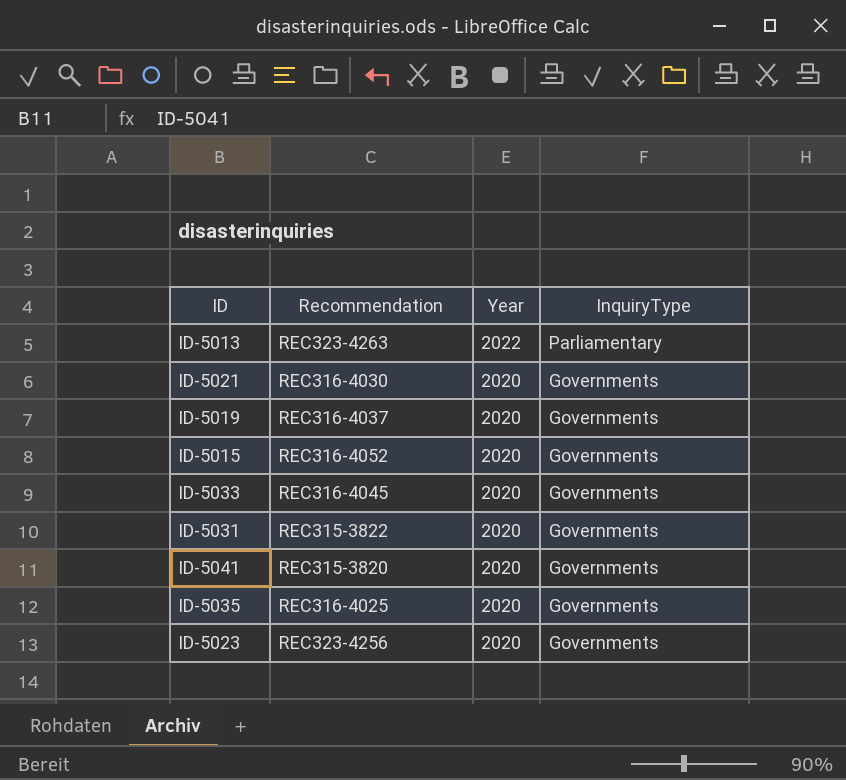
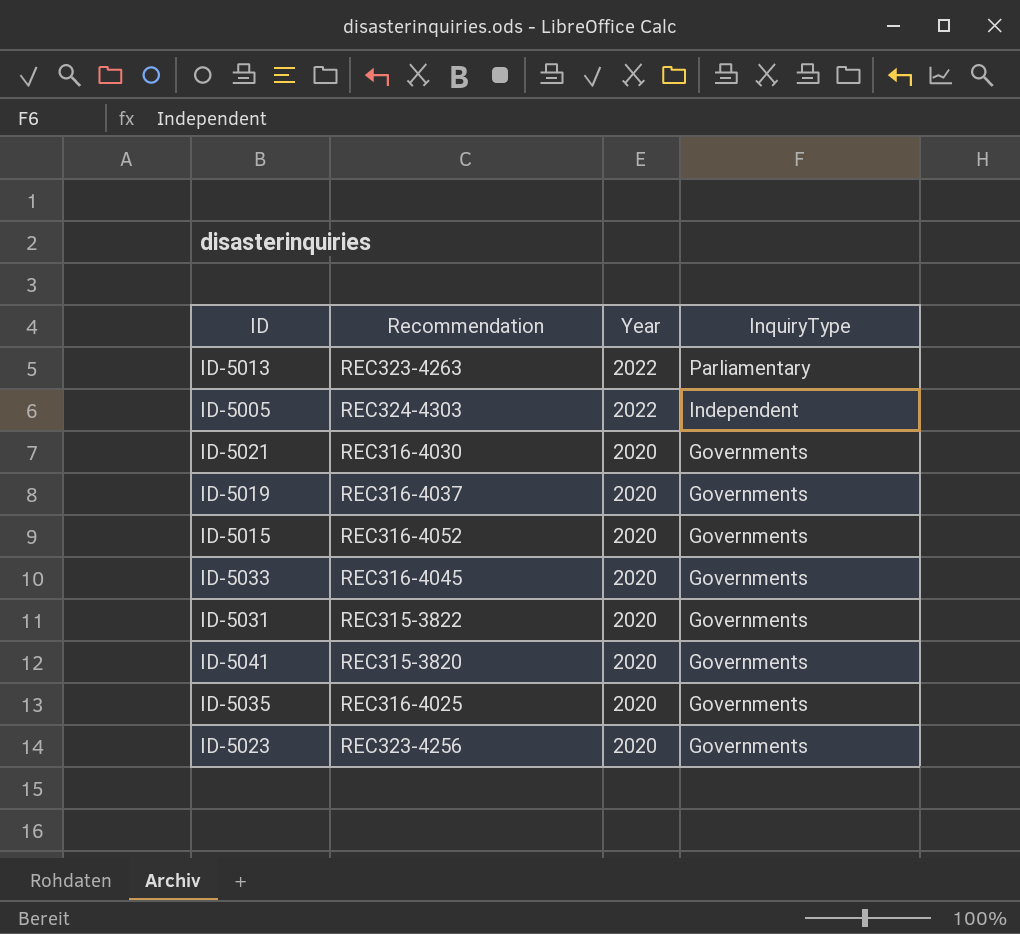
row ID-5005: none -> REC324-4303 | 2022 | Independent

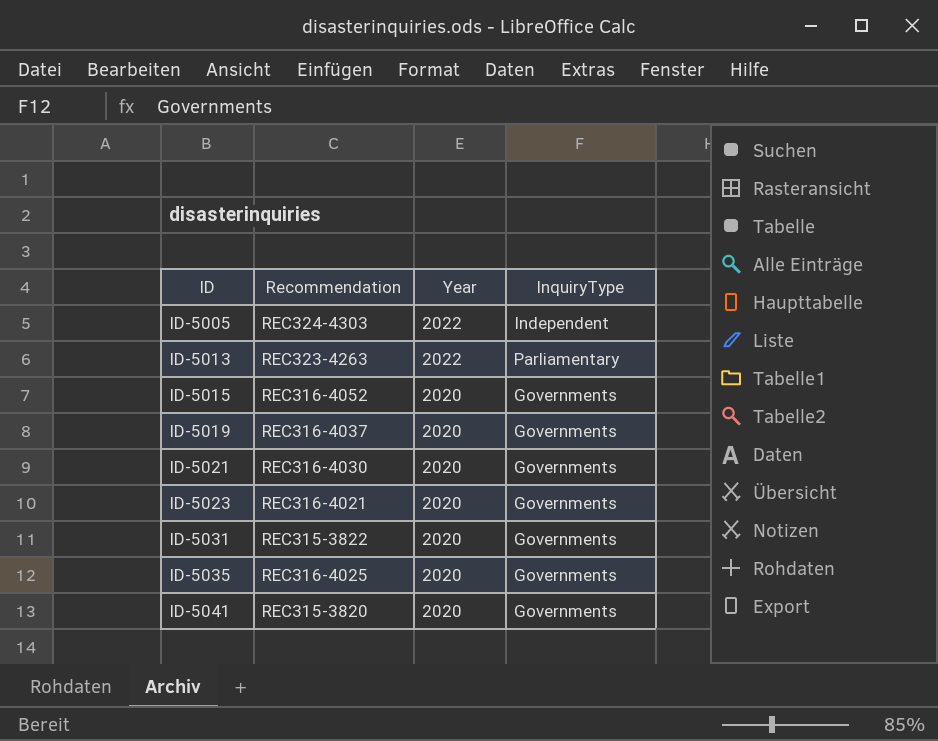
row order: Year descending -> ID ascending
row ID-5033: REC316-4045 | 2020 | Governments -> none
ID-5023 | Recommendation: REC323-4256 -> REC316-4021

